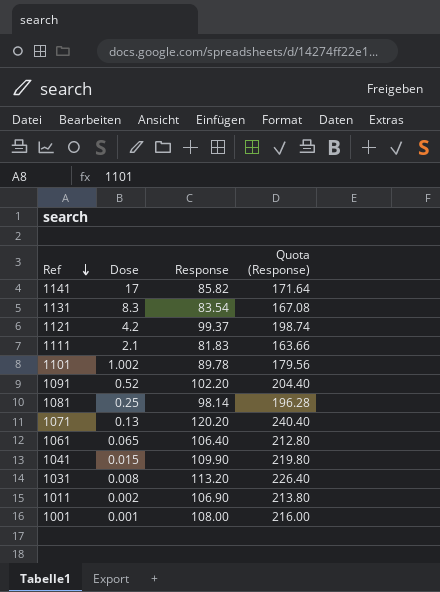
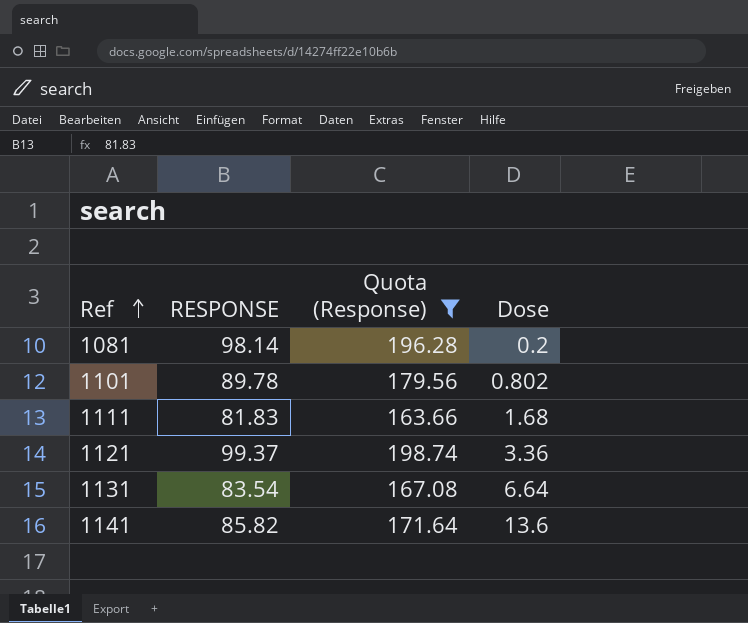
filter: none -> Quota (Response) <= 198.74
row order: Ref descending -> Ref ascending
column name: Response -> RESPONSE
column Dose | position: 2 -> 4
1081 | Dose: 0.25 -> 0.2
1101 | Dose: 1.002 -> 0.802
1111 | Dose: 2.1 -> 1.68
1121 | Dose: 4.2 -> 3.36
1131 | Dose: 8.3 -> 6.64
1141 | Dose: 17 -> 13.6

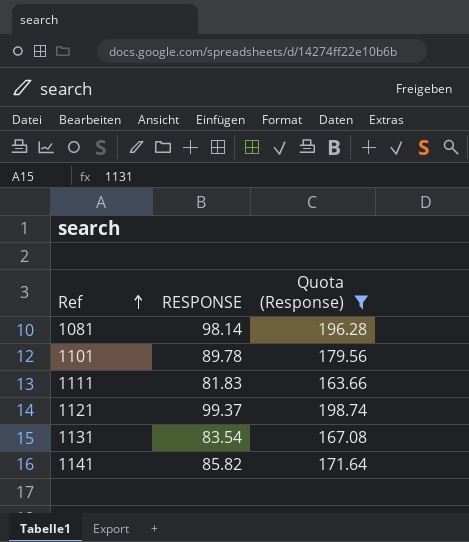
column Dose | position: 4 -> none

